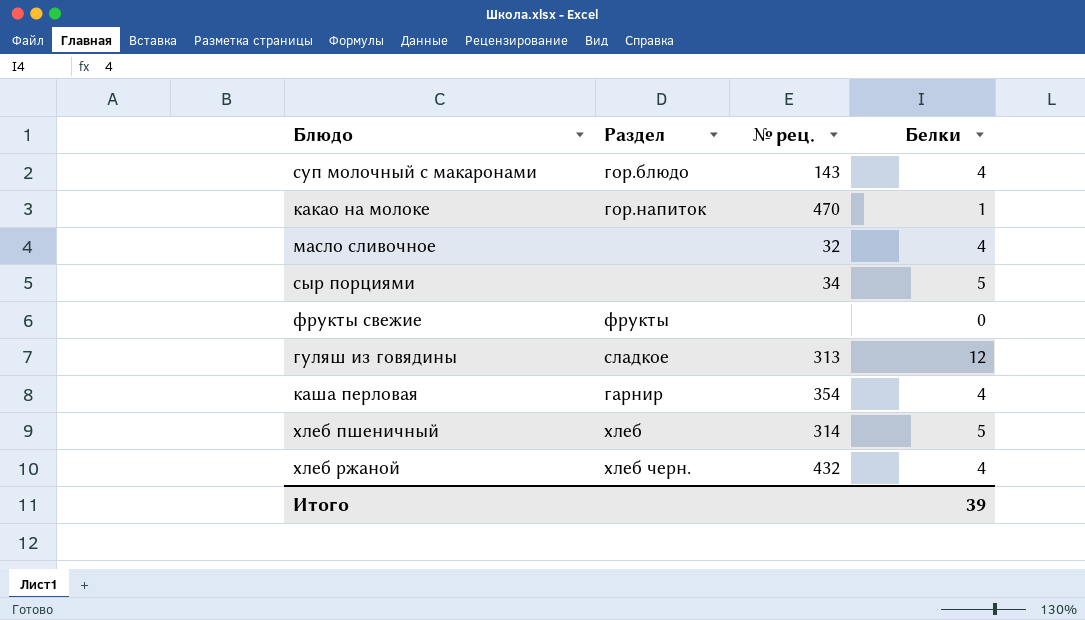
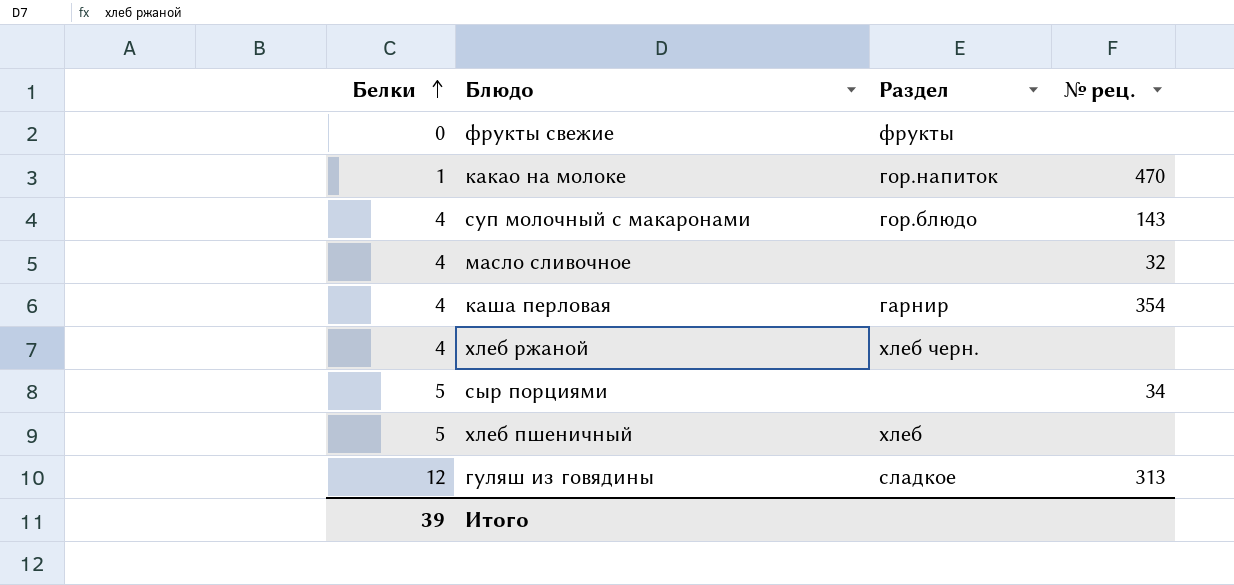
row order: none -> Белки ascending
column Белки | position: 4 -> 1
хлеб ржаной | № рец.: 432 -> none
хлеб пшеничный | № рец.: 314 -> none

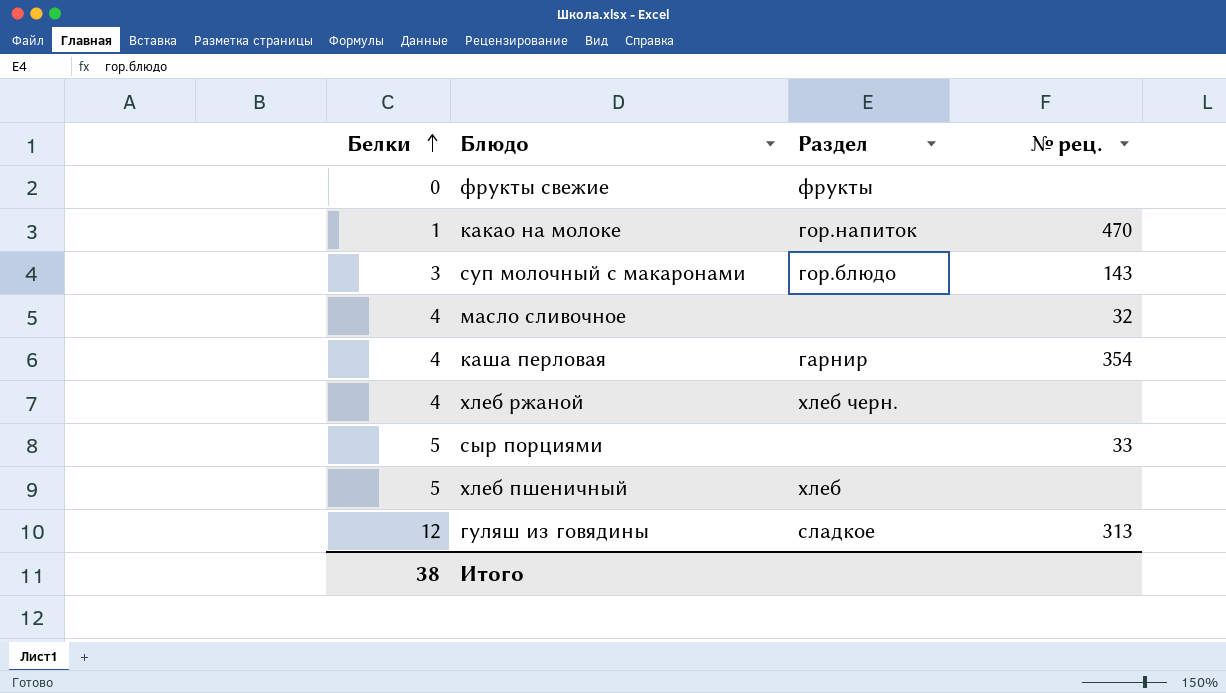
суп молочный с макаронами | Белки: 4 -> 3
сыр порциями | № рец.: 34 -> 33
Итого | Белки: 39 -> 38

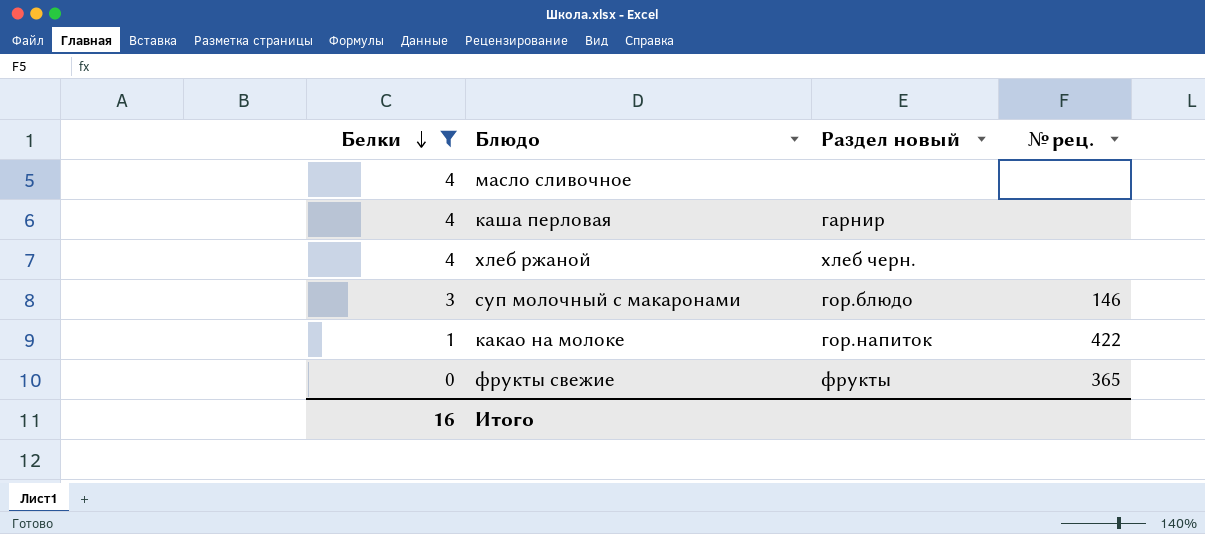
filter: none -> Белки <= 4
row order: Белки ascending -> Белки descending
column name: Раздел -> Раздел новый
масло сливочное | № рец.: 32 -> none
каша перловая | № рец.: 354 -> none
суп молочный с макаронами | № рец.: 143 -> 146
какао на молоке | № рец.: 470 -> 422
фрукты свежие | № рец.: none -> 365
Итого | Белки: 38 -> 16

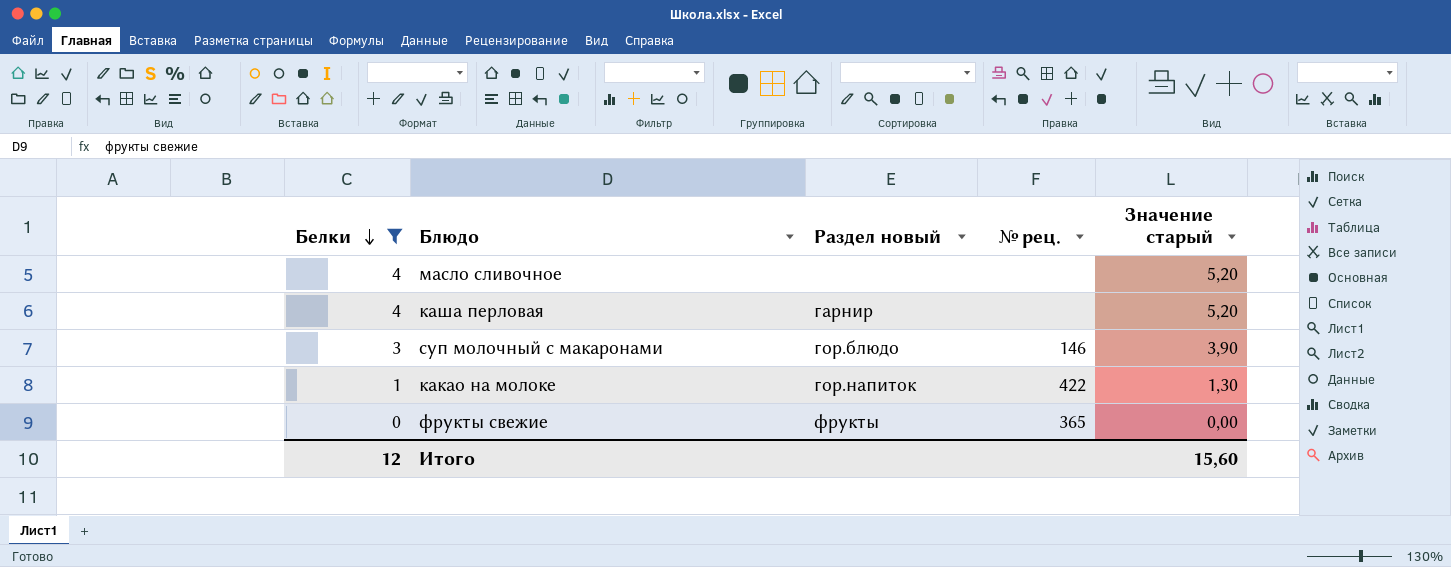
column Значение старый | formula: none -> [Белки] * 1,3
row хлеб ржаной: 4 | хлеб черн. | none -> none
Итого | Белки: 16 -> 12

